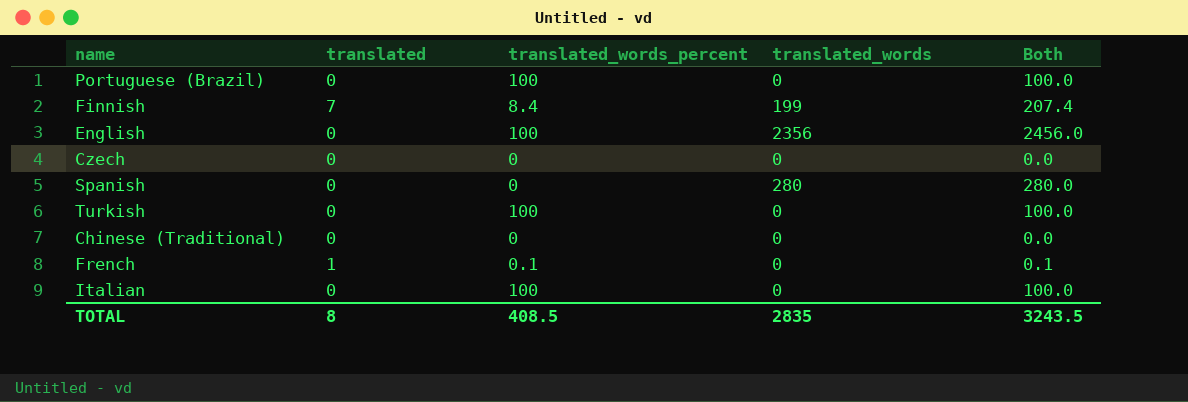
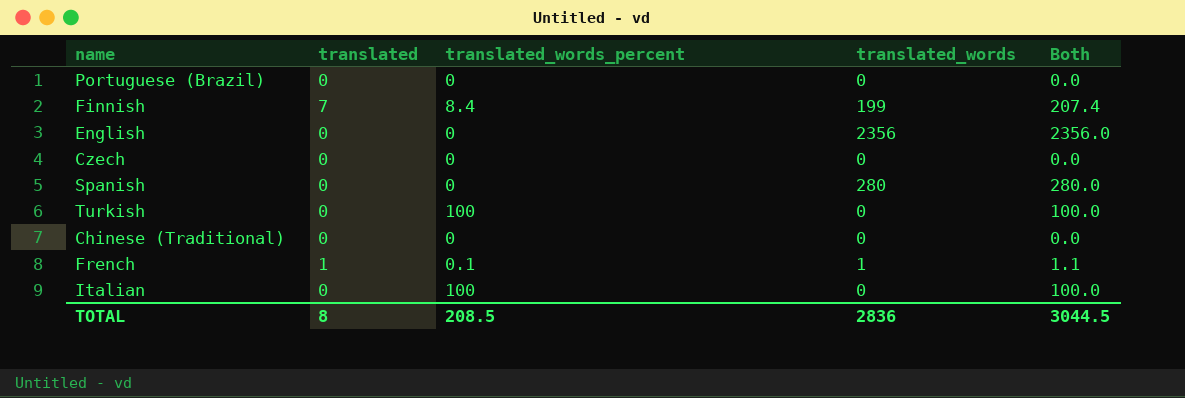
Portuguese (Brazil) | translated_words_percent: 100 -> 0
Portuguese (Brazil) | Both: 100.0 -> 0.0
English | translated_words_percent: 100 -> 0
English | Both: 2456.0 -> 2356.0
French | translated_words: 0 -> 1
French | Both: 0.1 -> 1.1
TOTAL | translated_words_percent: 408.5 -> 208.5
TOTAL | translated_words: 2835 -> 2836
TOTAL | Both: 3243.5 -> 3044.5

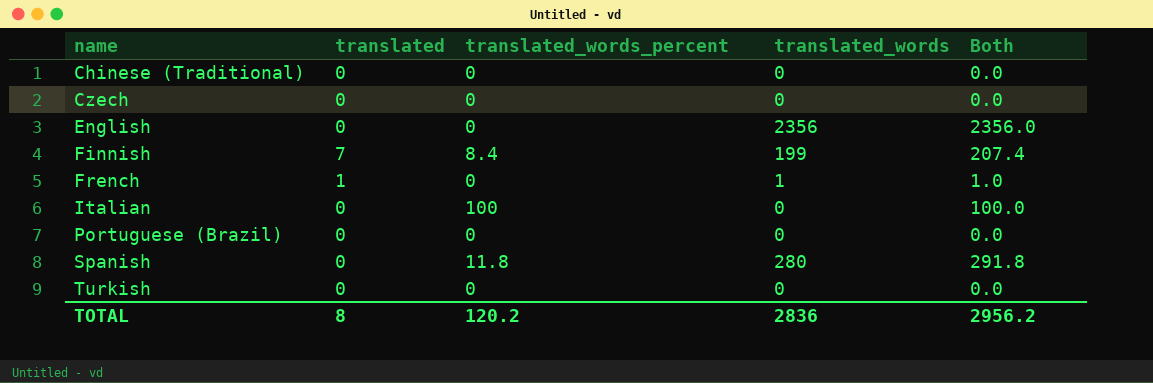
row order: none -> name ascending
French | translated_words_percent: 0.1 -> 0
French | Both: 1.1 -> 1.0
Spanish | translated_words_percent: 0 -> 11.8
Spanish | Both: 280.0 -> 291.8
Turkish | translated_words_percent: 100 -> 0
Turkish | Both: 100.0 -> 0.0
TOTAL | translated_words_percent: 208.5 -> 120.2
TOTAL | Both: 3044.5 -> 2956.2

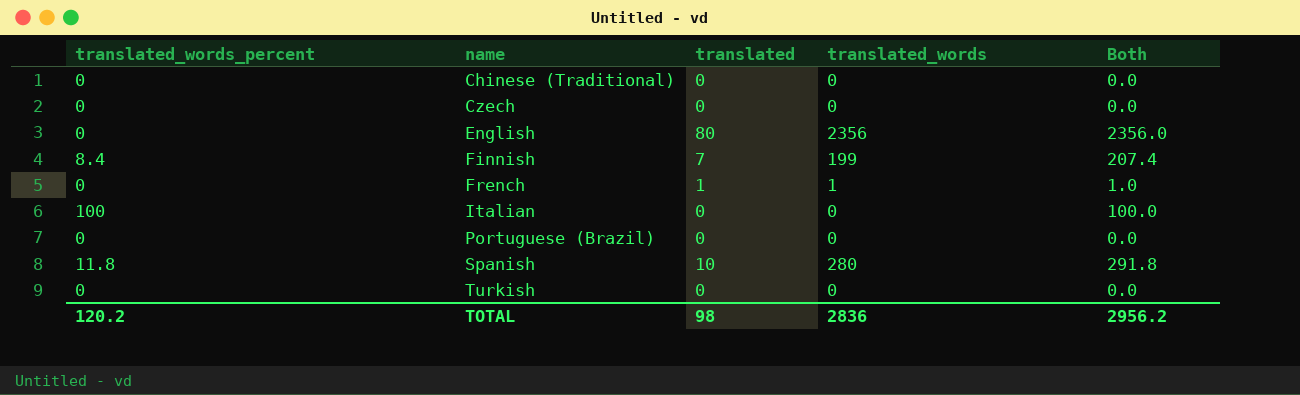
column translated_words_percent | position: 3 -> 1
English | translated: 0 -> 80
Spanish | translated: 0 -> 10
TOTAL | translated: 8 -> 98

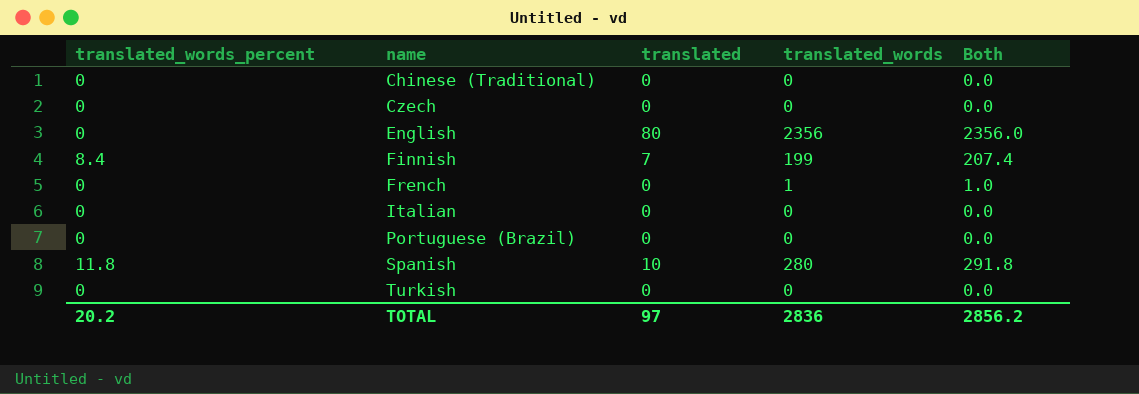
French | translated: 1 -> 0
Italian | translated_words_percent: 100 -> 0
Italian | Both: 100.0 -> 0.0
TOTAL | translated_words_percent: 120.2 -> 20.2
TOTAL | translated: 98 -> 97
TOTAL | Both: 2956.2 -> 2856.2

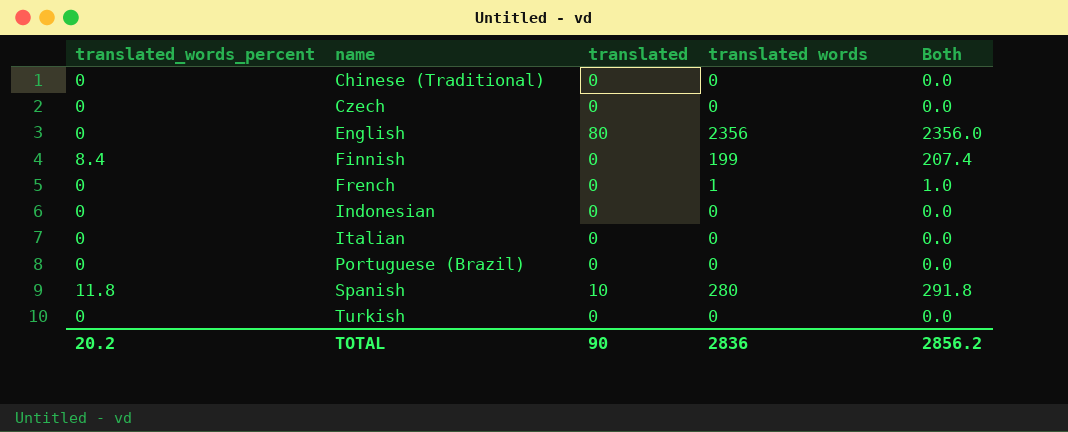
column name: translated_words -> translated words
Finnish | translated: 7 -> 0
row Indonesian: none -> 0 | 0 | 0 | 0.0
TOTAL | translated: 97 -> 90

